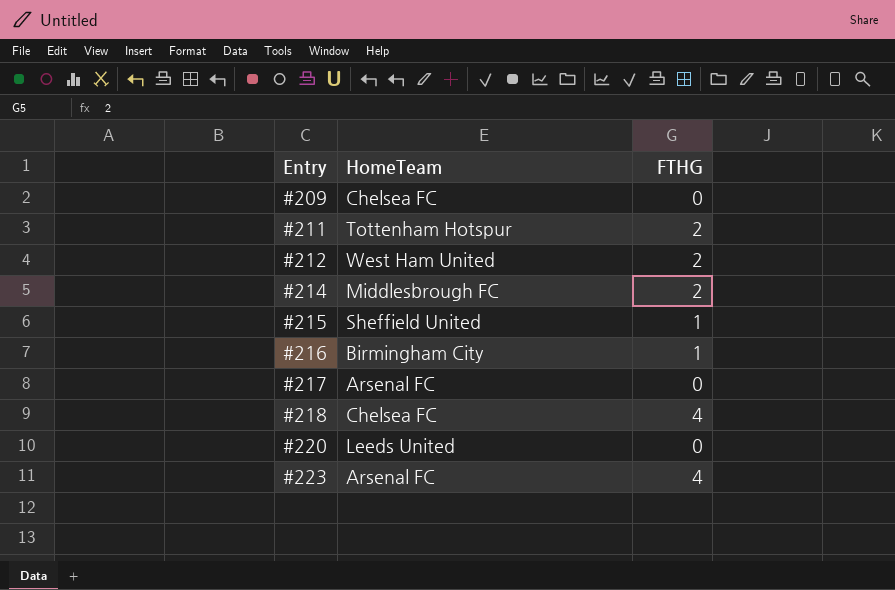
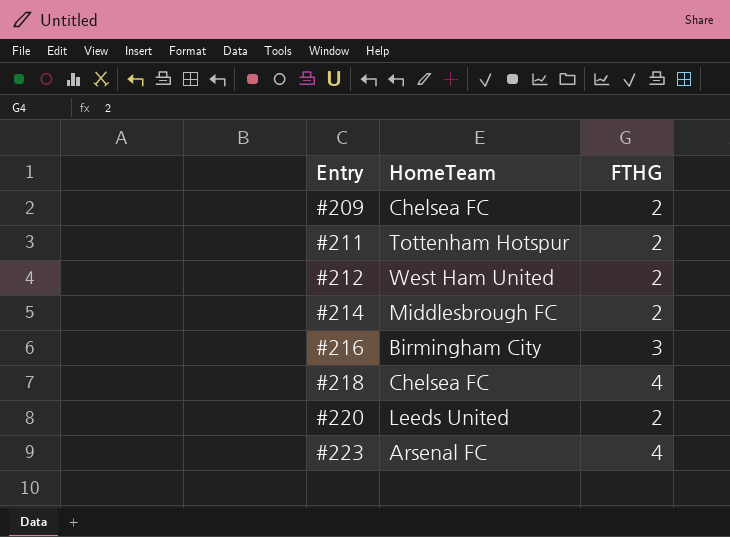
row #215: Sheffield United | 1 -> none
row #217: Arsenal FC | 0 -> none
#209 | FTHG: 0 -> 2
#216 | FTHG: 1 -> 3
#220 | FTHG: 0 -> 2

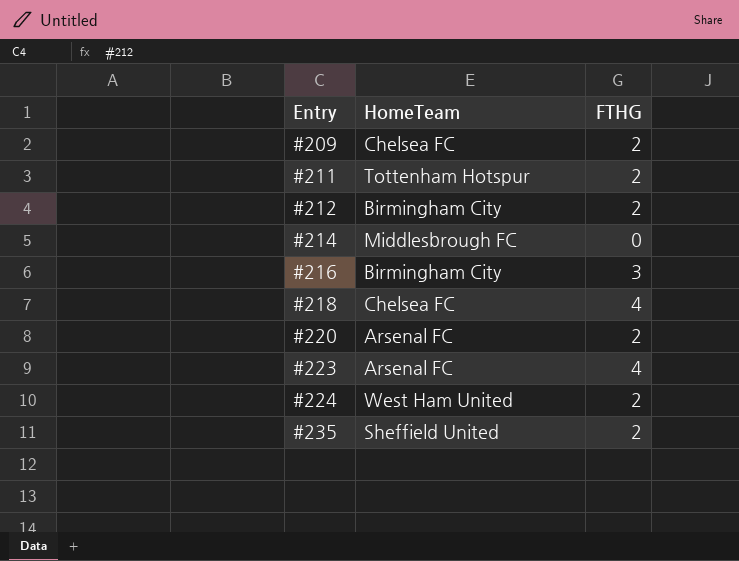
#212 | HomeTeam: West Ham United -> Birmingham City
#214 | FTHG: 2 -> 0
#220 | HomeTeam: Leeds United -> Arsenal FC
row #224: none -> West Ham United | 2
row #235: none -> Sheffield United | 2

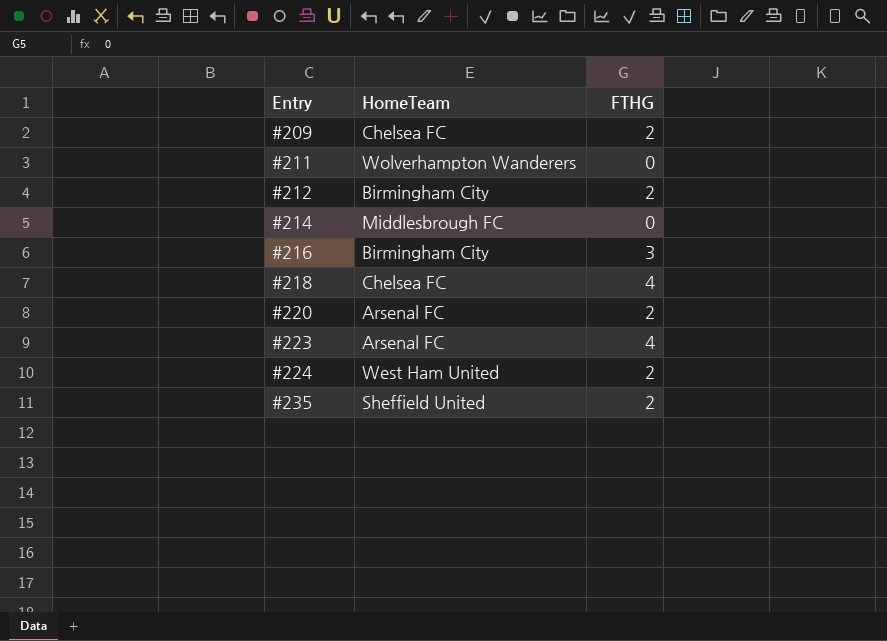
#211 | HomeTeam: Tottenham Hotspur -> Wolverhampton Wanderers
#211 | FTHG: 2 -> 0

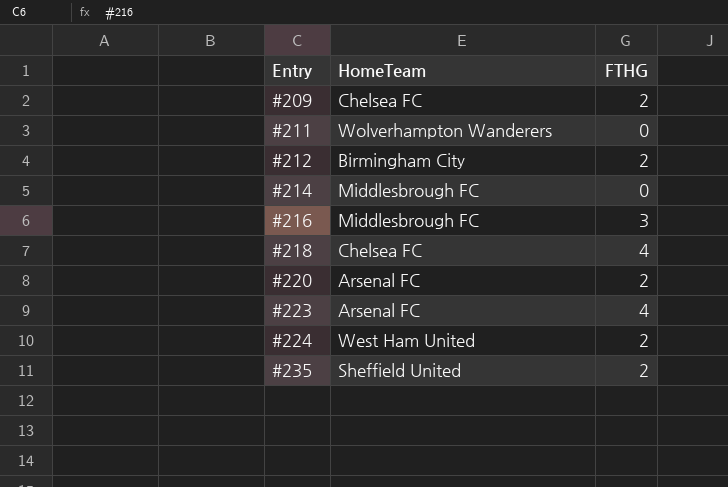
#216 | HomeTeam: Birmingham City -> Middlesbrough FC

